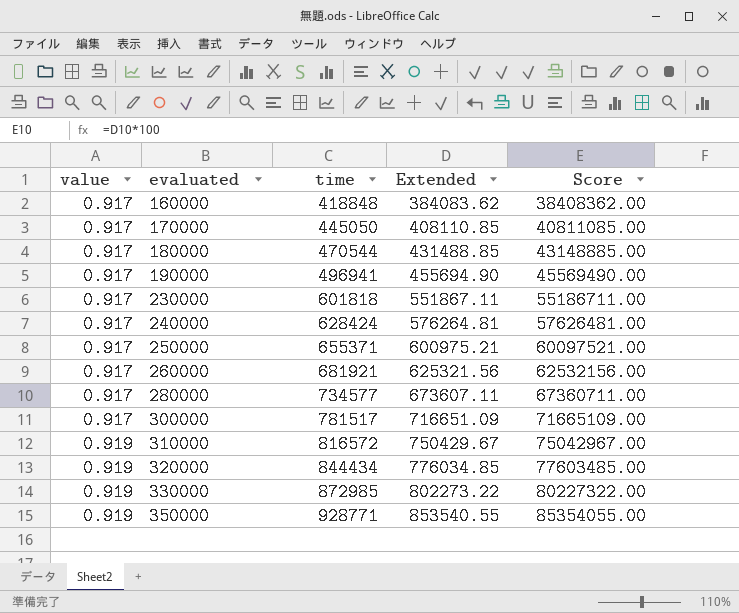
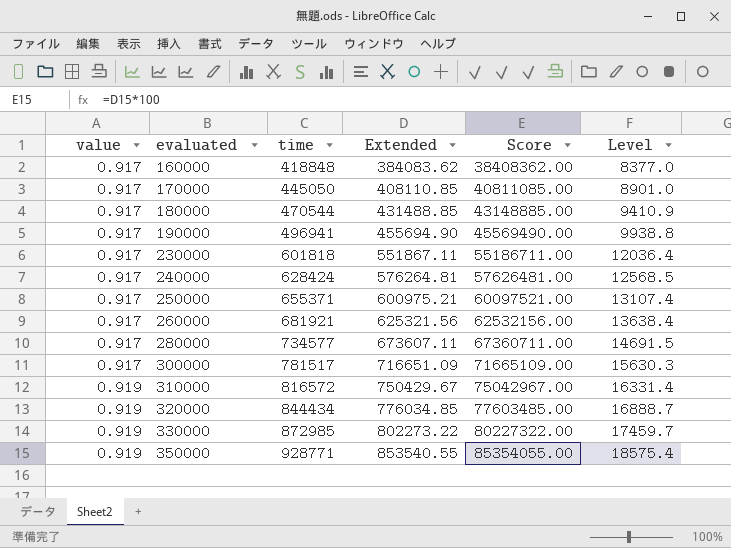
column Level | formula: none -> [time] * 0.02

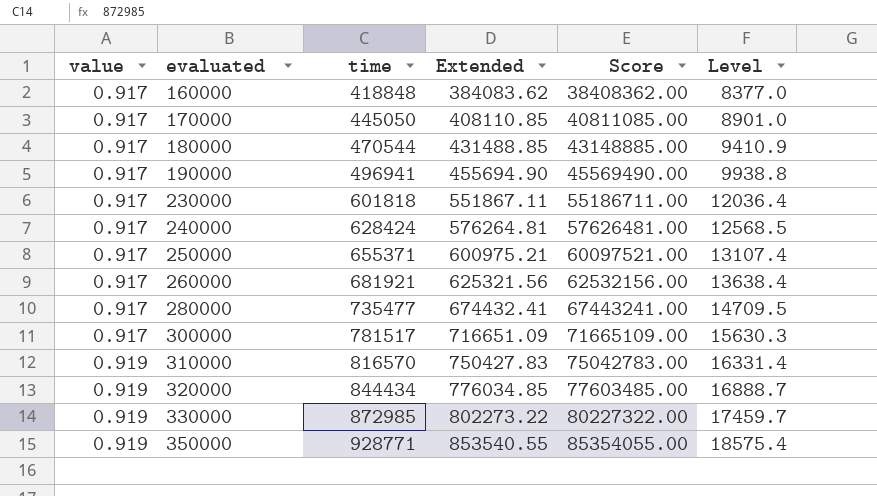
280000 | time: 734577 -> 735477
280000 | Extended: 673607.11 -> 674432.41
280000 | Score: 67360711.00 -> 67443241.00
280000 | Level: 14691.5 -> 14709.5
310000 | time: 816572 -> 816570
310000 | Extended: 750429.67 -> 750427.83
310000 | Score: 75042967.00 -> 75042783.00

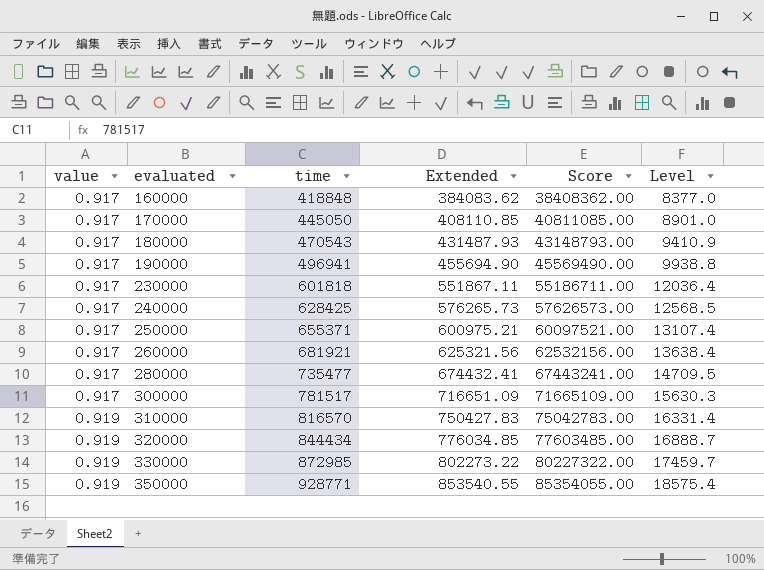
180000 | time: 470544 -> 470543
180000 | Extended: 431488.85 -> 431487.93
180000 | Score: 43148885.00 -> 43148793.00
240000 | time: 628424 -> 628425
240000 | Extended: 576264.81 -> 576265.73
240000 | Score: 57626481.00 -> 57626573.00

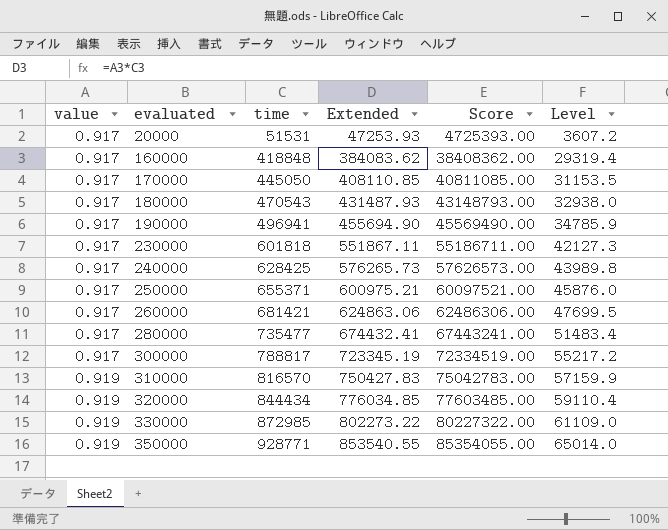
column Level | formula: [time] * 0.02 -> [time] * 0.07
row 20000: none -> 0.917 | 51531 | 47253.93 | 4725393.00 | 3607.2
260000 | time: 681921 -> 681421
260000 | Extended: 625321.56 -> 624863.06
260000 | Score: 62532156.00 -> 62486306.00
300000 | time: 781517 -> 788817
300000 | Extended: 716651.09 -> 723345.19
300000 | Score: 71665109.00 -> 72334519.00

